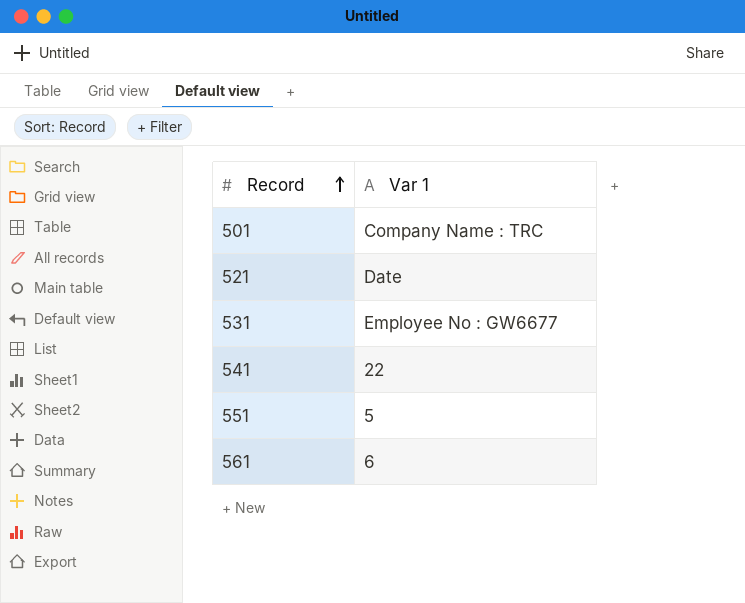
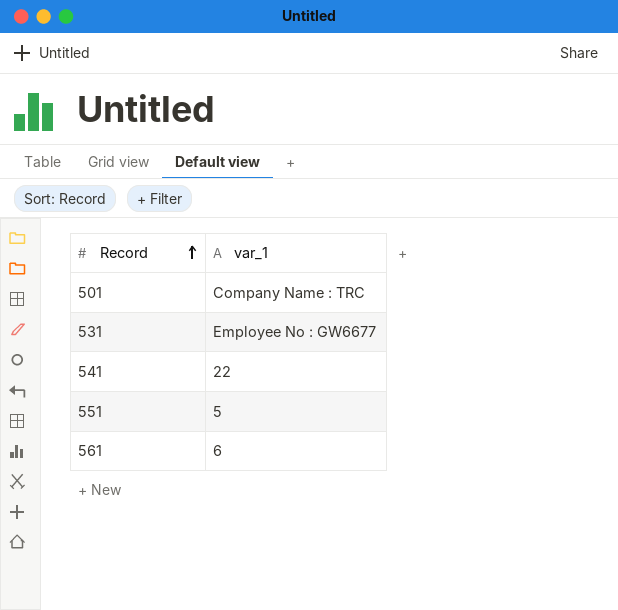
column name: Var 1 -> var_1
row 521: Date -> none

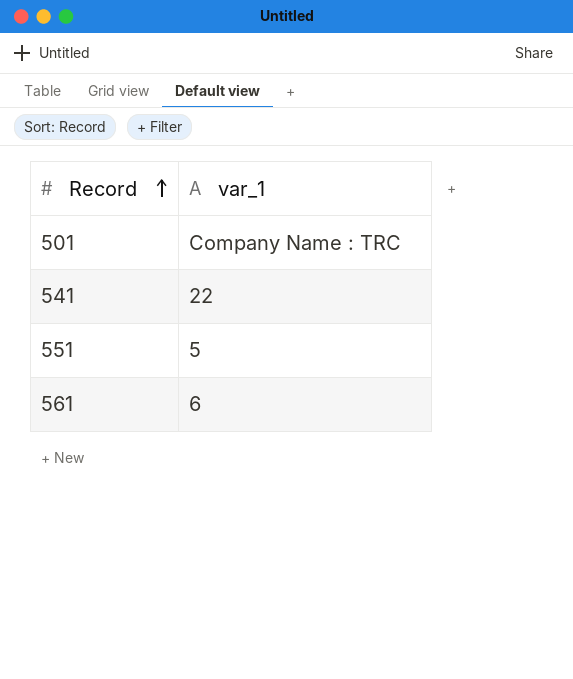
row 531: Employee No : GW6677 -> none

